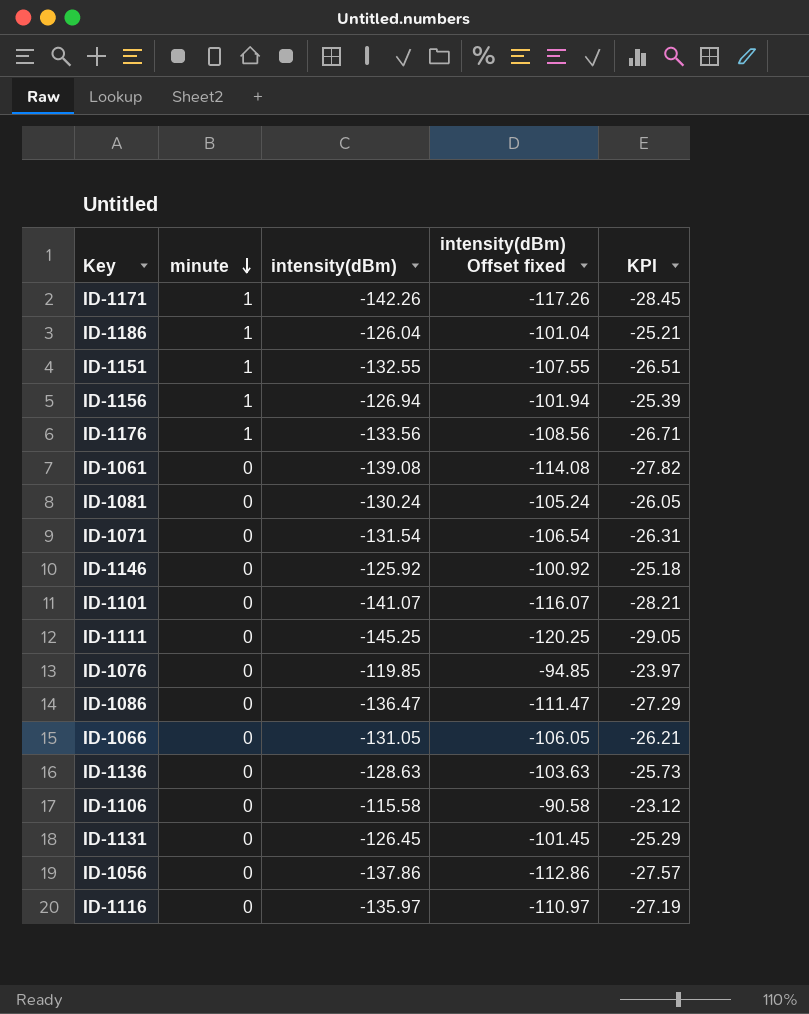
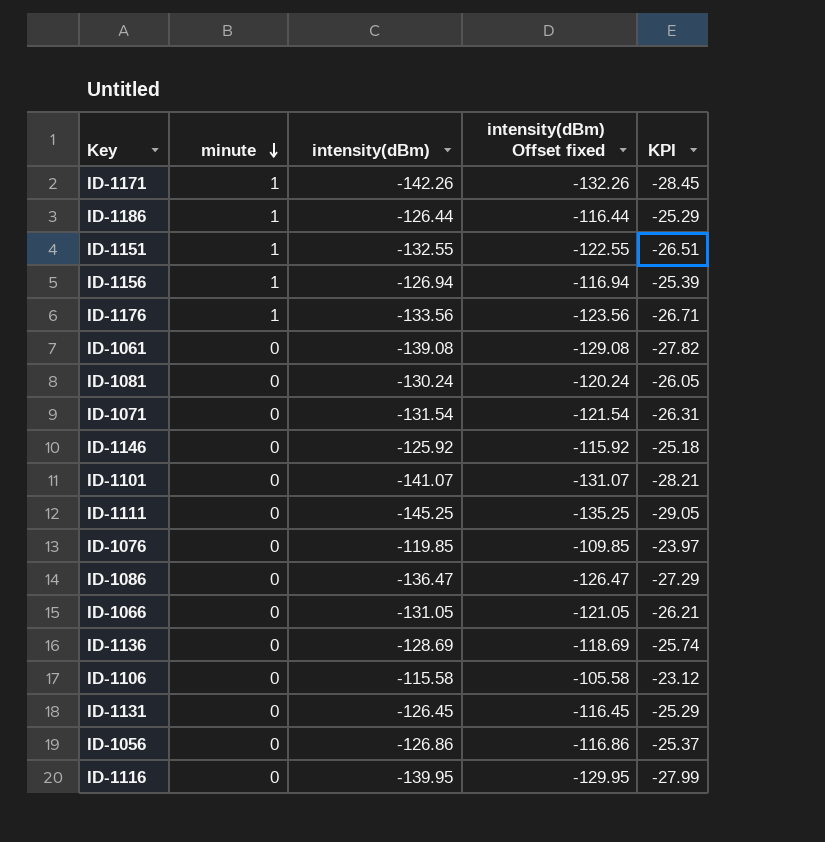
column intensity(dBm) Offset fixed | formula: [intensity(dBm)] + 25 -> [intensity(dBm)] + 10
ID-1186 | intensity(dBm): -126.04 -> -126.44
ID-1186 | KPI: -25.21 -> -25.29
ID-1136 | intensity(dBm): -128.63 -> -128.69
ID-1136 | KPI: -25.73 -> -25.74
ID-1056 | intensity(dBm): -137.86 -> -126.86
ID-1056 | KPI: -27.57 -> -25.37
ID-1116 | intensity(dBm): -135.97 -> -139.95
ID-1116 | KPI: -27.19 -> -27.99

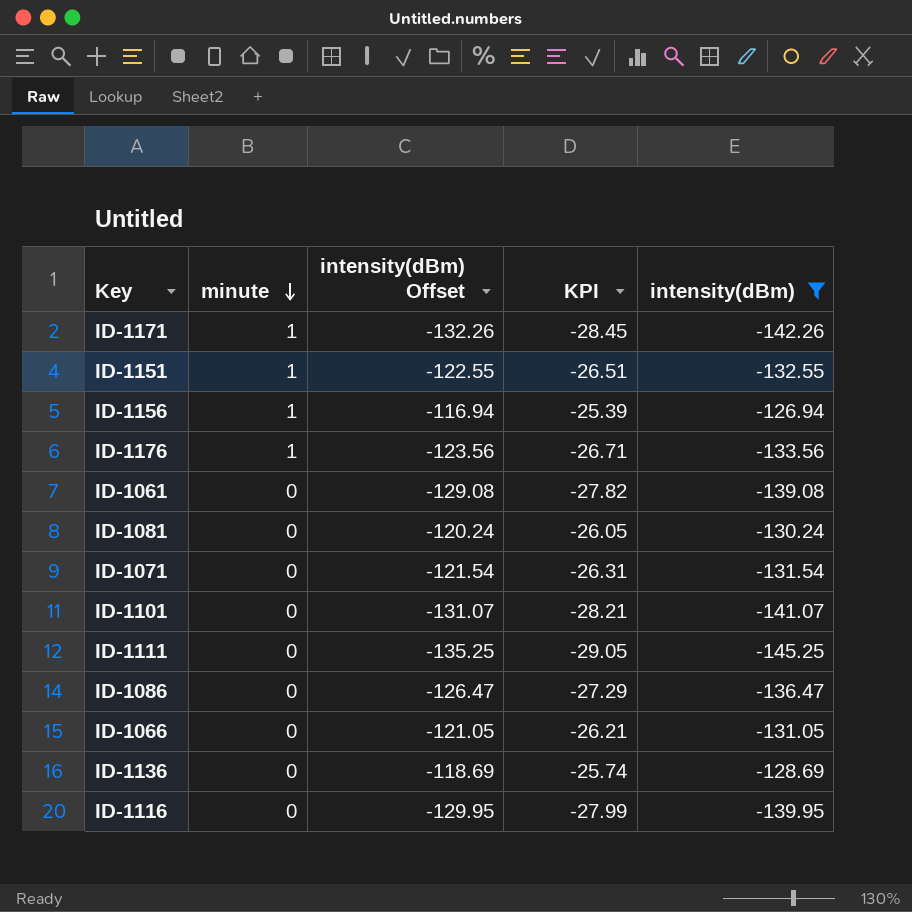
filter: none -> intensity(dBm) <= -126.94
column name: intensity(dBm) Offset fixed -> intensity(dBm) Offset
column intensity(dBm) | position: 3 -> 5

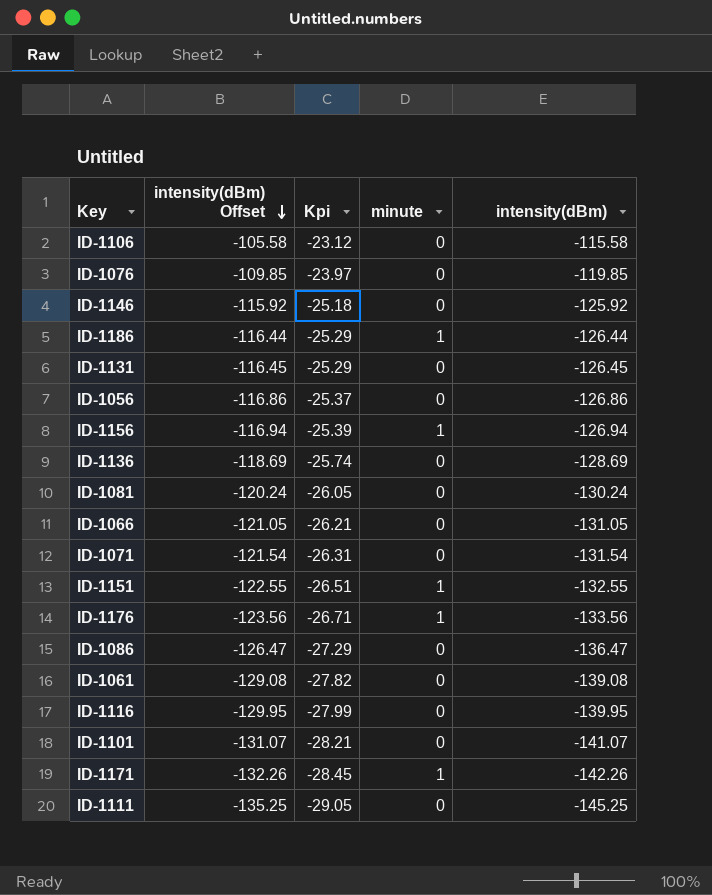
filter: intensity(dBm) <= -126.94 -> none
row order: minute descending -> intensity(dBm) Offset descending
column name: KPI -> Kpi
column minute | position: 2 -> 4

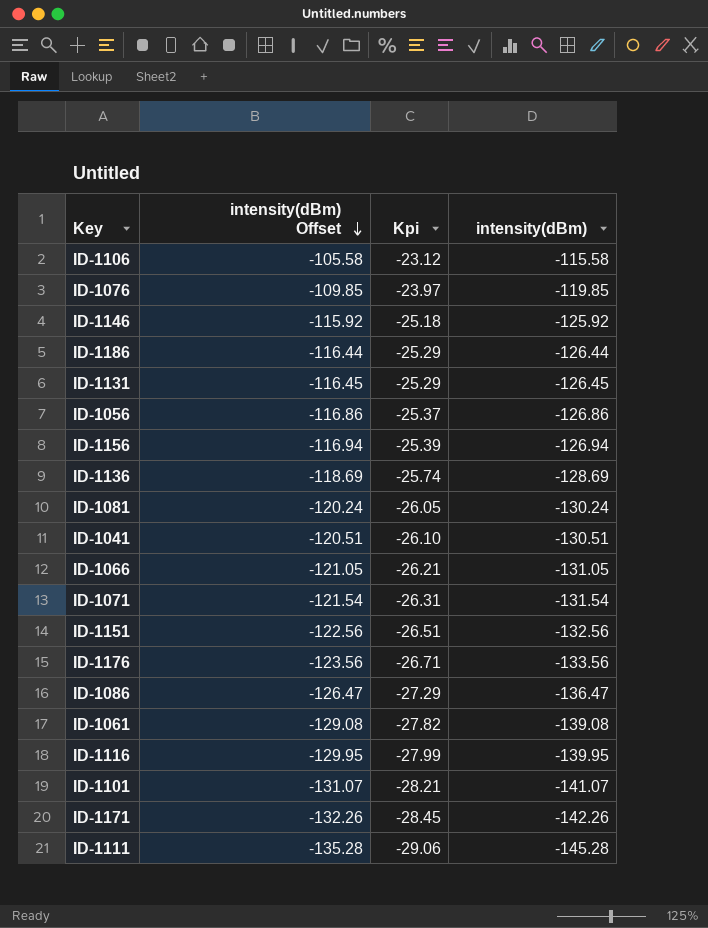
column minute | position: 4 -> none
row ID-1041: none -> -120.51 | -26.10 | -130.51
ID-1151 | intensity(dBm) Offset: -122.55 -> -122.56
ID-1151 | intensity(dBm): -132.55 -> -132.56
ID-1111 | intensity(dBm) Offset: -135.25 -> -135.28
ID-1111 | Kpi: -29.05 -> -29.06
ID-1111 | intensity(dBm): -145.25 -> -145.28

